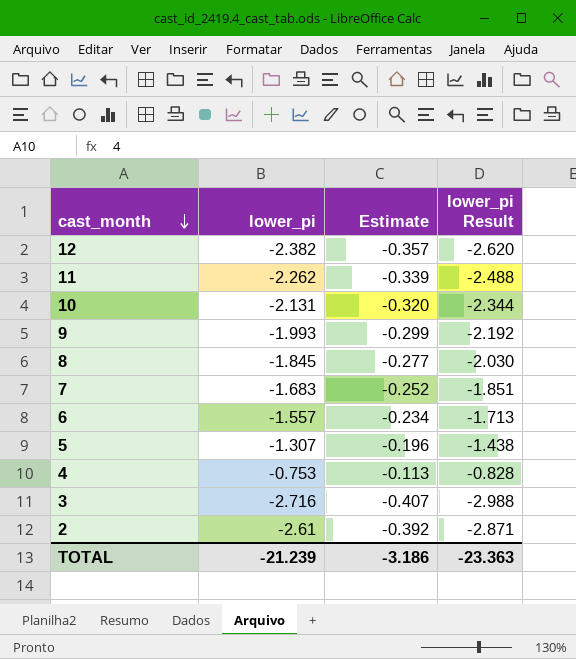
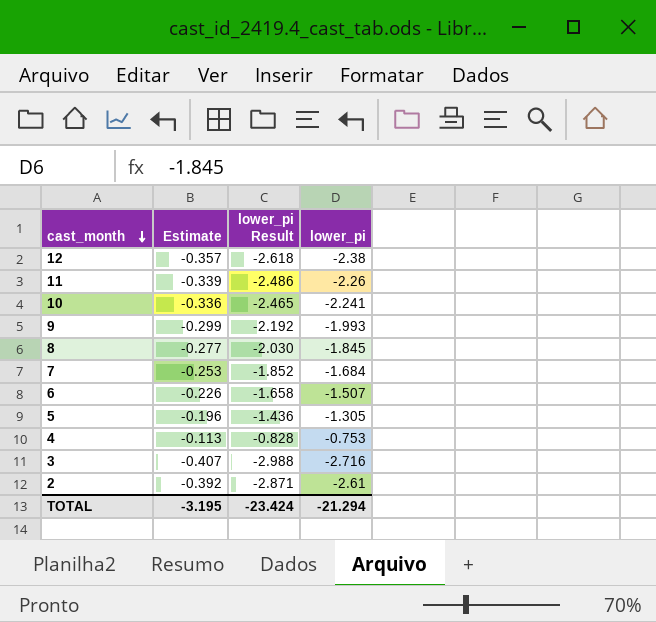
column lower_pi | position: 2 -> 4
12 | lower_pi Result: -2.620 -> -2.618
12 | lower_pi: -2.382 -> -2.38
11 | lower_pi Result: -2.488 -> -2.486
11 | lower_pi: -2.262 -> -2.26
10 | Estimate: -0.320 -> -0.336
10 | lower_pi Result: -2.344 -> -2.465
10 | lower_pi: -2.131 -> -2.241
7 | Estimate: -0.252 -> -0.253
7 | lower_pi Result: -1.851 -> -1.852
7 | lower_pi: -1.683 -> -1.684
6 | Estimate: -0.234 -> -0.226
6 | lower_pi Result: -1.713 -> -1.658
6 | lower_pi: -1.557 -> -1.507
5 | lower_pi Result: -1.438 -> -1.436
5 | lower_pi: -1.307 -> -1.305
TOTAL | Estimate: -3.186 -> -3.195
TOTAL | lower_pi Result: -23.363 -> -23.424
TOTAL | lower_pi: -21.239 -> -21.294

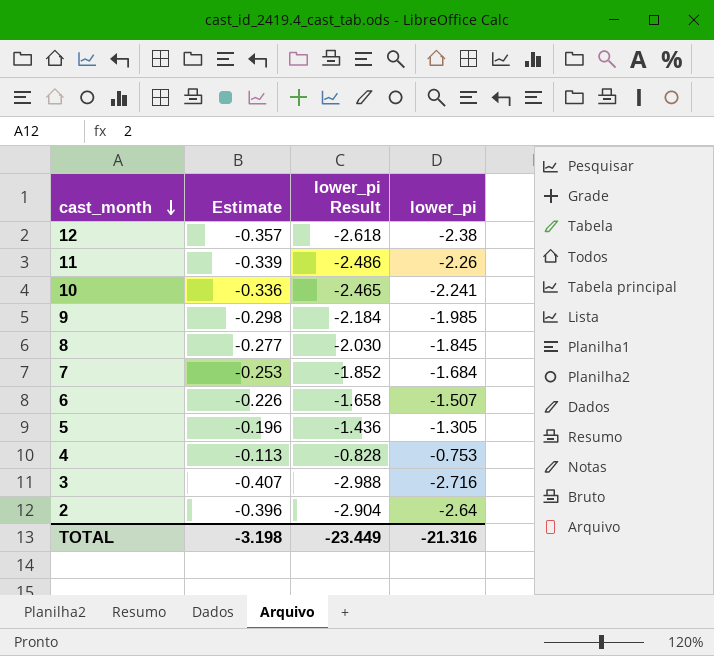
9 | Estimate: -0.299 -> -0.298
9 | lower_pi Result: -2.192 -> -2.184
9 | lower_pi: -1.993 -> -1.985
2 | Estimate: -0.392 -> -0.396
2 | lower_pi Result: -2.871 -> -2.904
2 | lower_pi: -2.61 -> -2.64
TOTAL | Estimate: -3.195 -> -3.198
TOTAL | lower_pi Result: -23.424 -> -23.449
TOTAL | lower_pi: -21.294 -> -21.316

